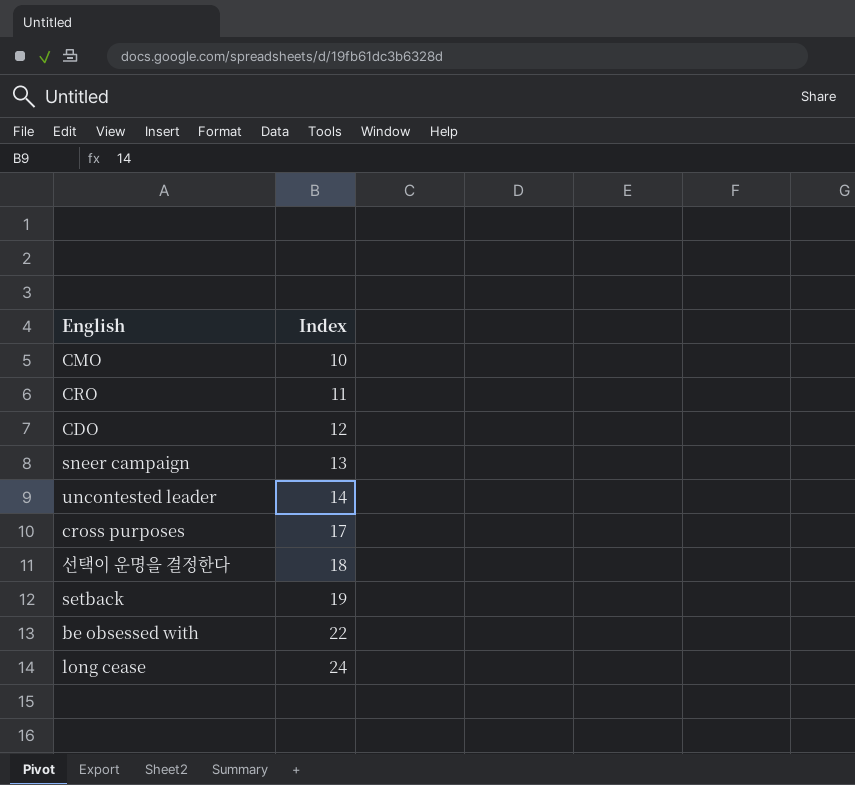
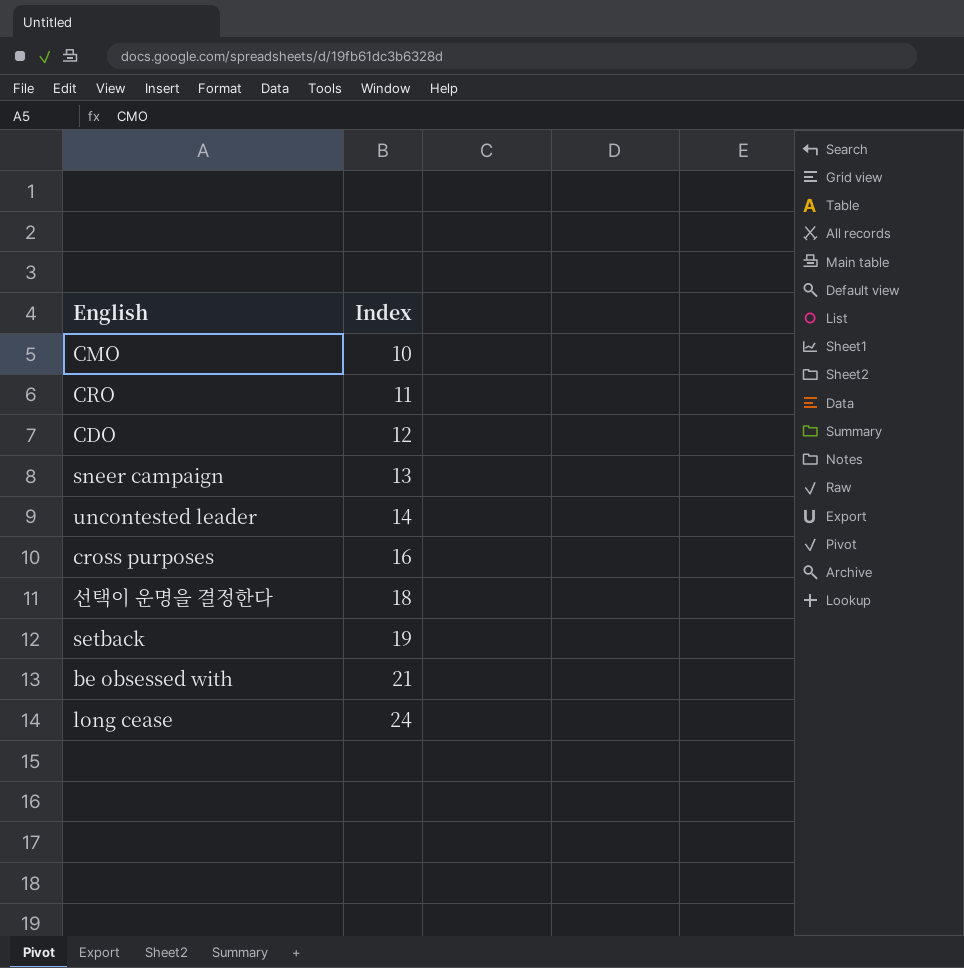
cross purposes | Index: 17 -> 16
be obsessed with | Index: 22 -> 21

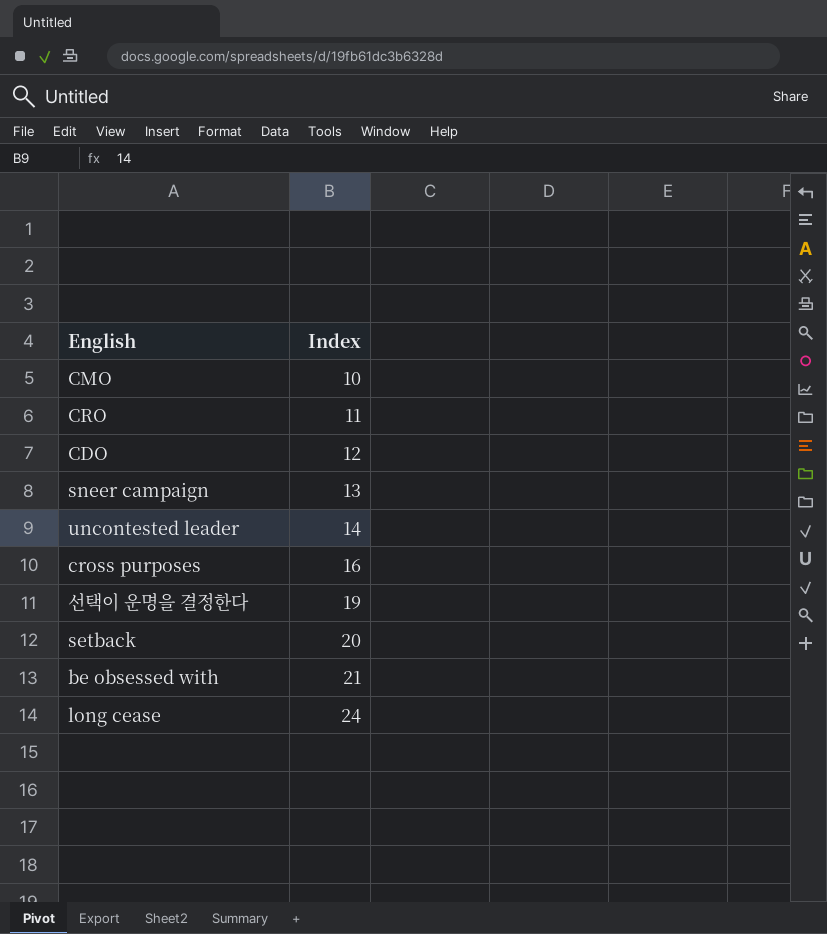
선택이 운명을 결정한다 | Index: 18 -> 19
setback | Index: 19 -> 20

